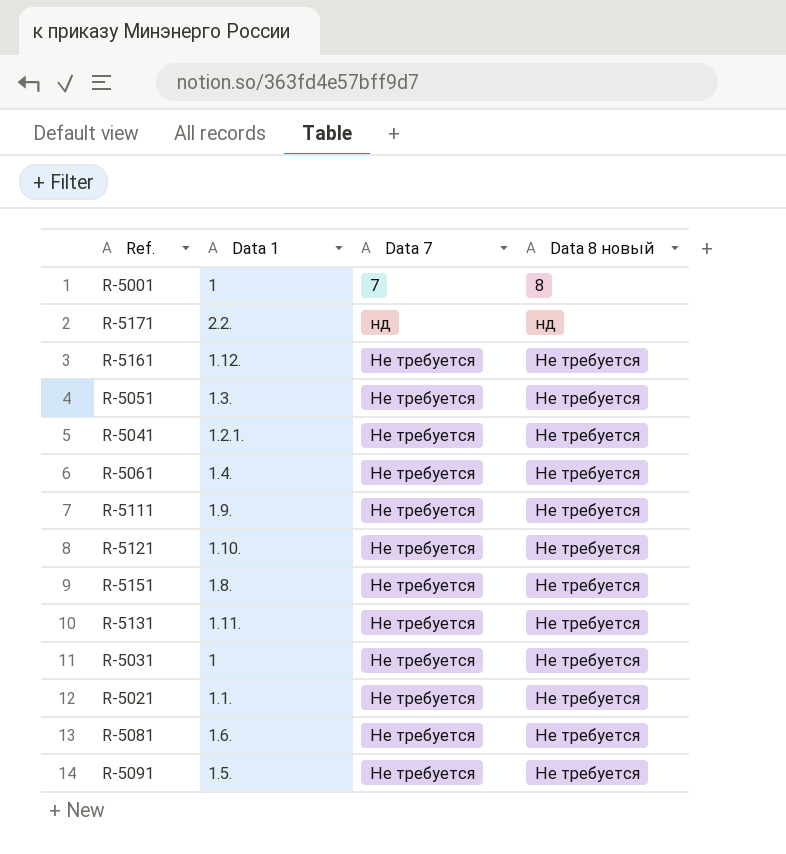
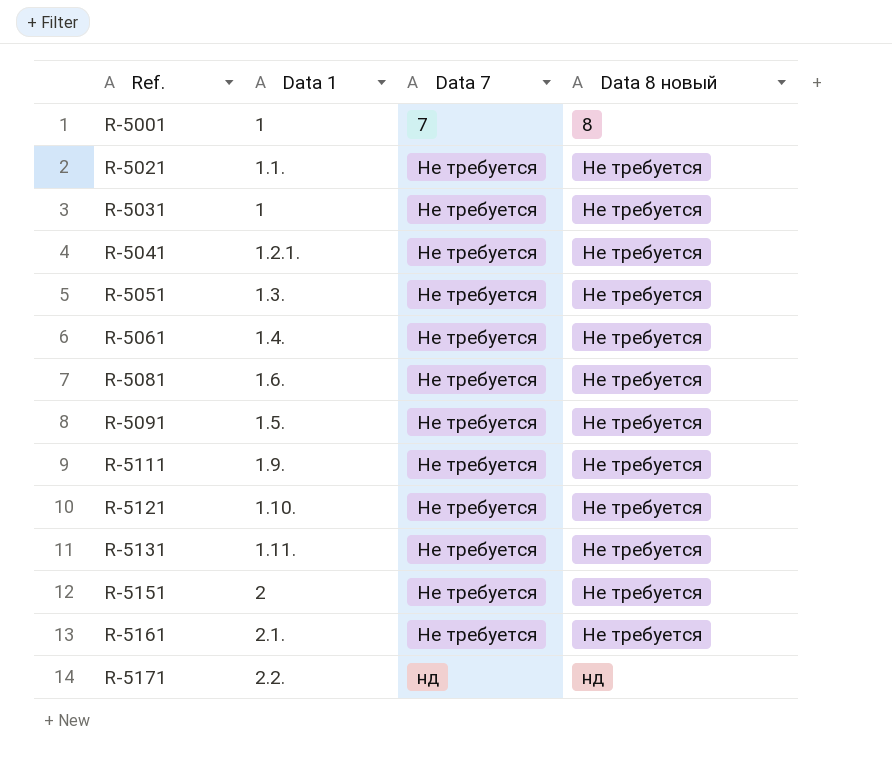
row order: Data 7 ascending -> Ref. ascending
R-5151 | Data 1: 1.8. -> 2
R-5161 | Data 1: 1.12. -> 2.1.

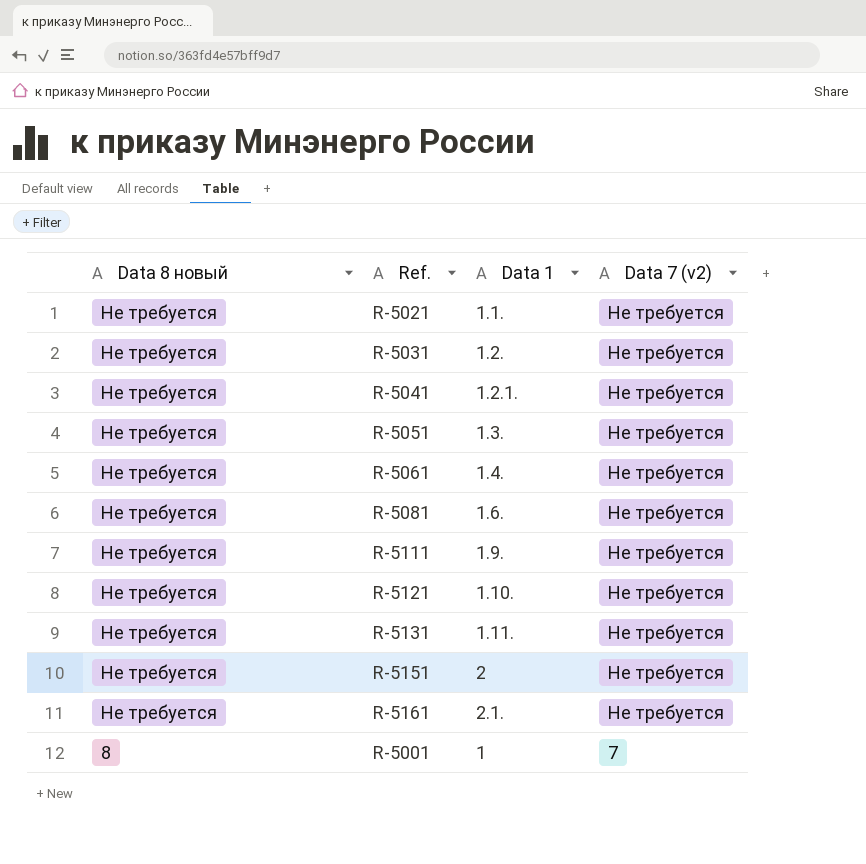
row order: Ref. ascending -> Data 8 новый descending
column Data 8 новый | position: 4 -> 1
column name: Data 7 -> Data 7 (v2)
row R-5091: 1.5. | Не требуется | Не требуется -> none
row R-5171: 2.2. | нд | нд -> none
R-5031 | Data 1: 1 -> 1.2.

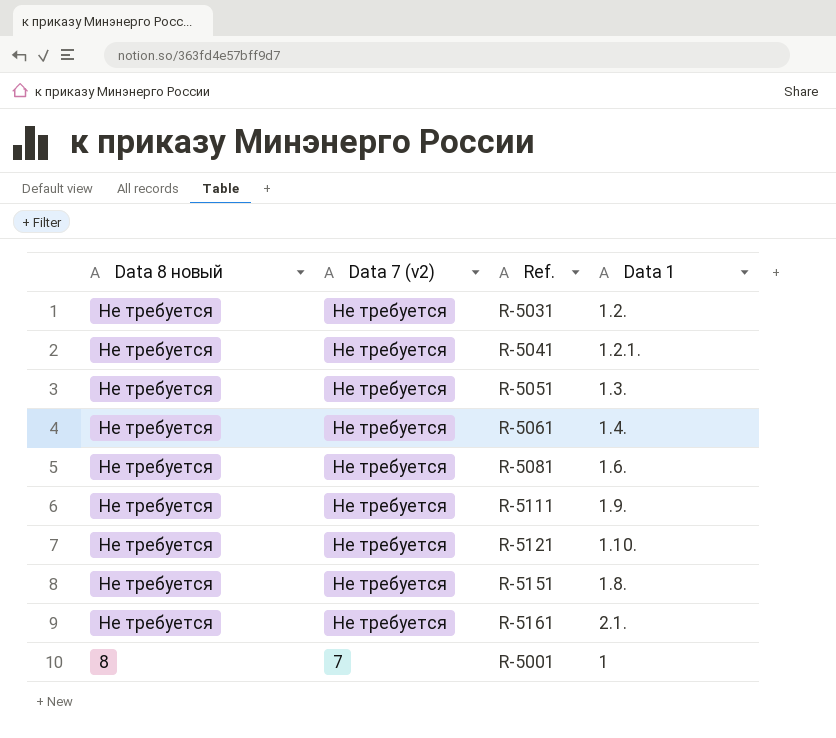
column Data 7 (v2) | position: 4 -> 2
row R-5021: Не требуется | 1.1. | Не требуется -> none
row R-5131: Не требуется | 1.11. | Не требуется -> none
R-5151 | Data 1: 2 -> 1.8.

